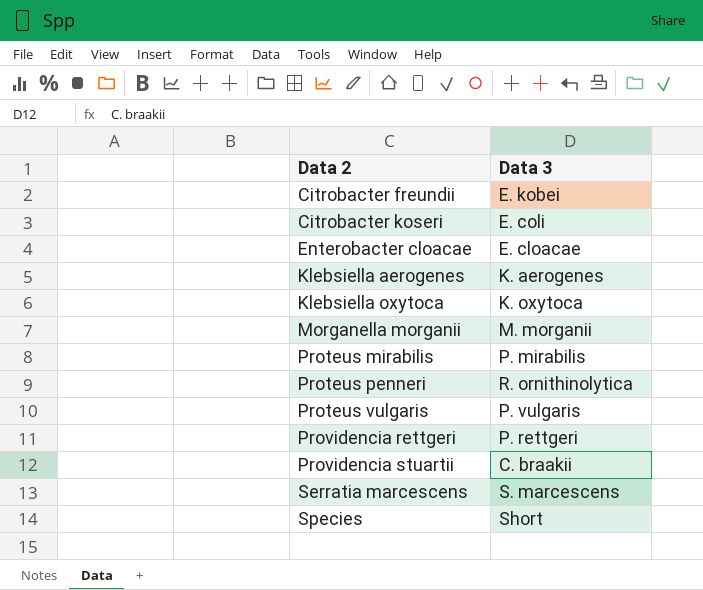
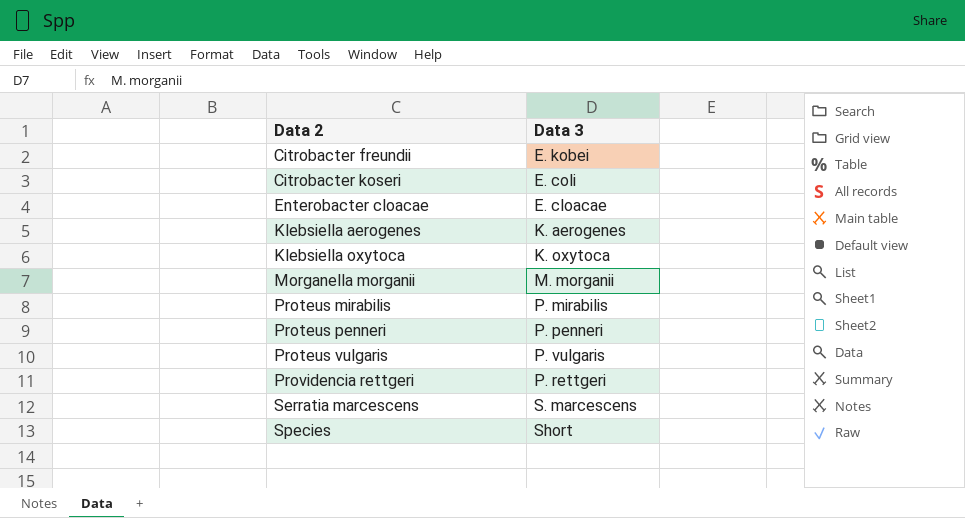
row Providencia stuartii: C. braakii -> none
Proteus penneri | Data 3: R. ornithinolytica -> P. penneri

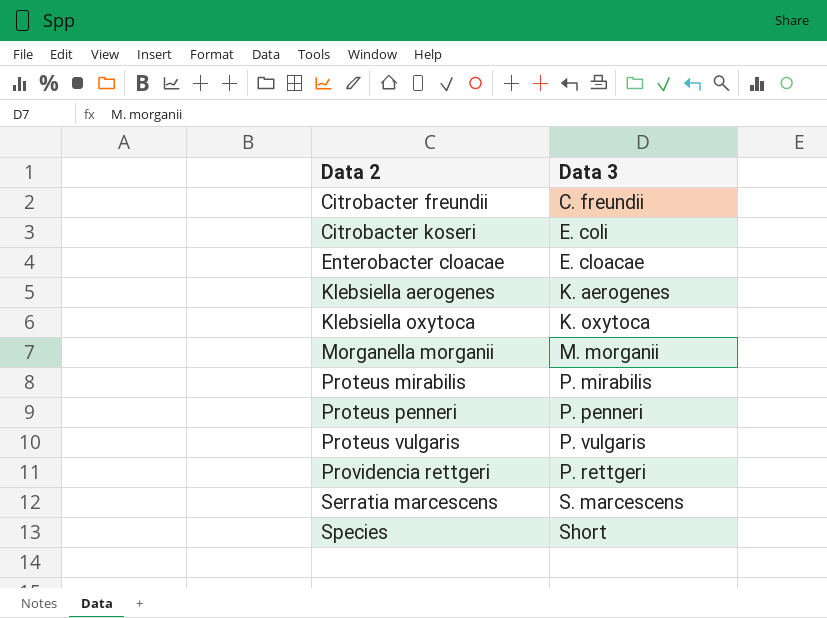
Citrobacter freundii | Data 3: E. kobei -> C. freundii

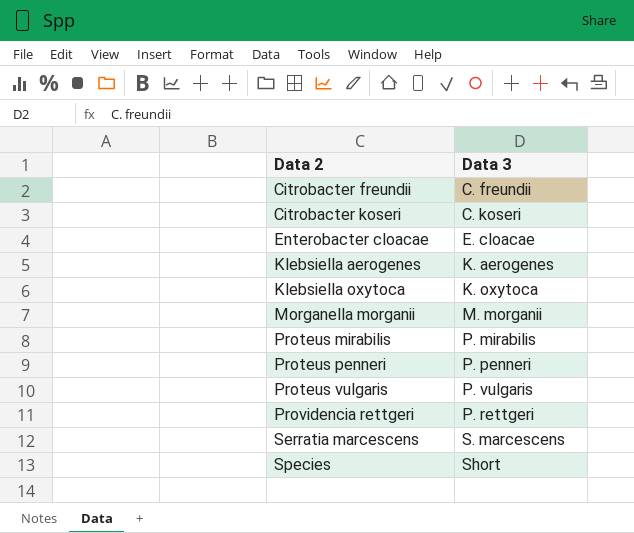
Citrobacter koseri | Data 3: E. coli -> C. koseri

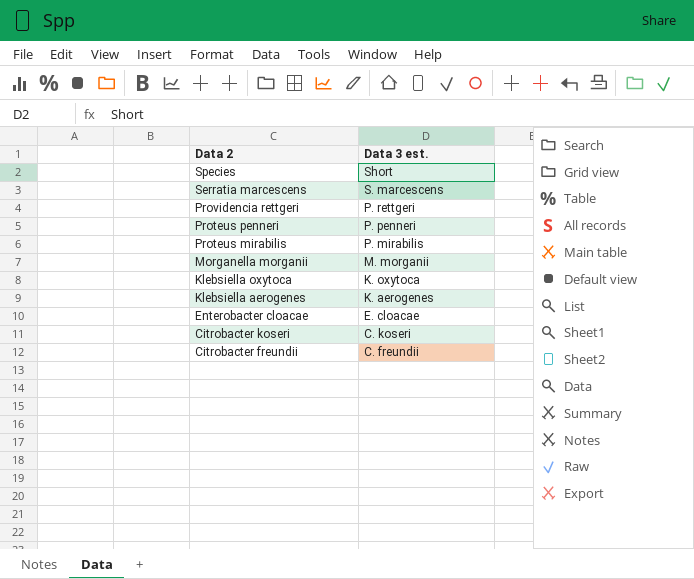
row order: Data 2 ascending -> Data 2 descending
column name: Data 3 -> Data 3 est.
row Proteus vulgaris: P. vulgaris -> none

